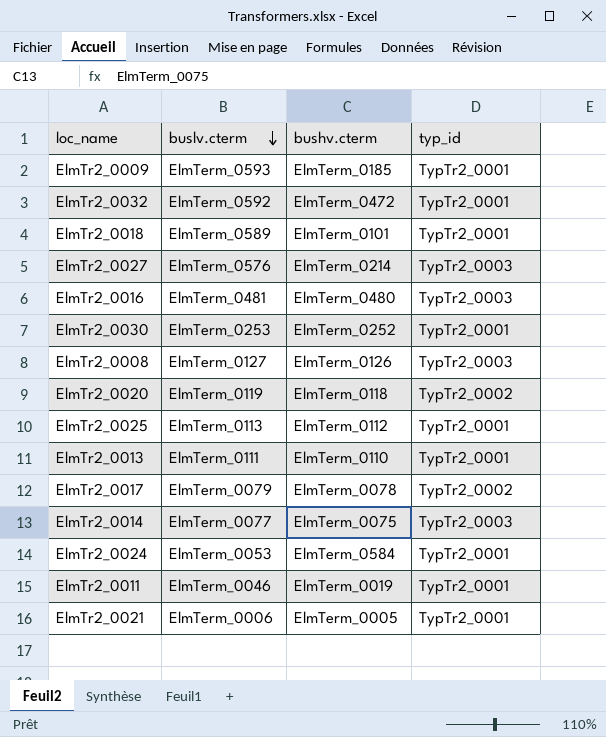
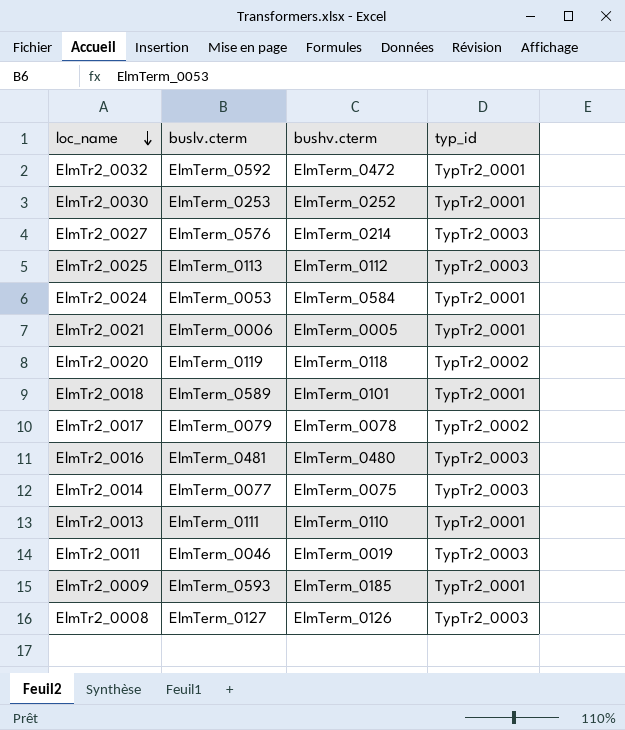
row order: buslv.cterm descending -> loc_name descending
ElmTr2_0025 | typ_id: TypTr2_0001 -> TypTr2_0003
ElmTr2_0011 | typ_id: TypTr2_0001 -> TypTr2_0003

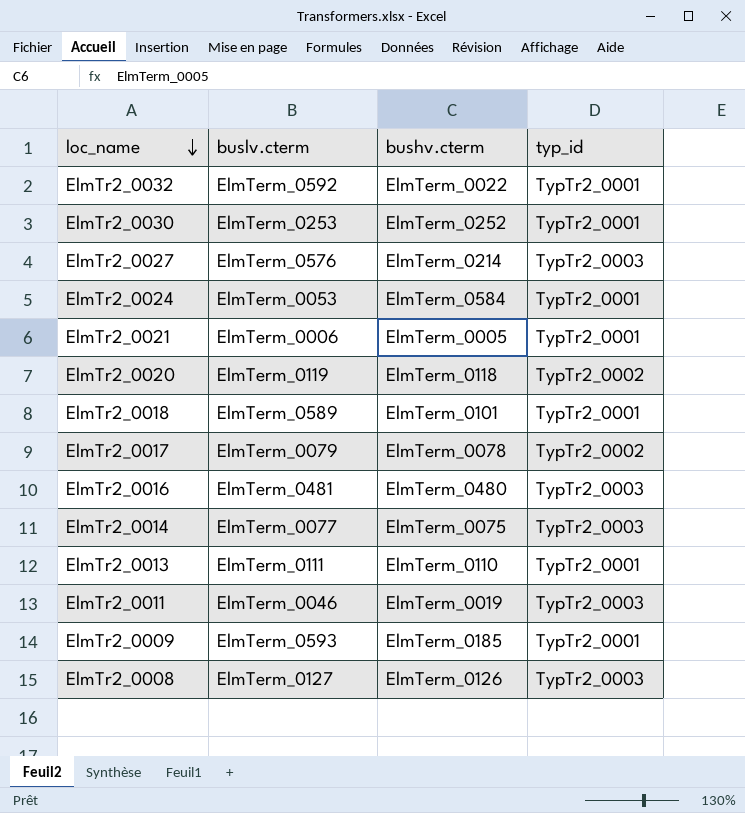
row ElmTr2_0025: ElmTerm_0113 | ElmTerm_0112 | TypTr2_0003 -> none
ElmTr2_0032 | bushv.cterm: ElmTerm_0472 -> ElmTerm_0022

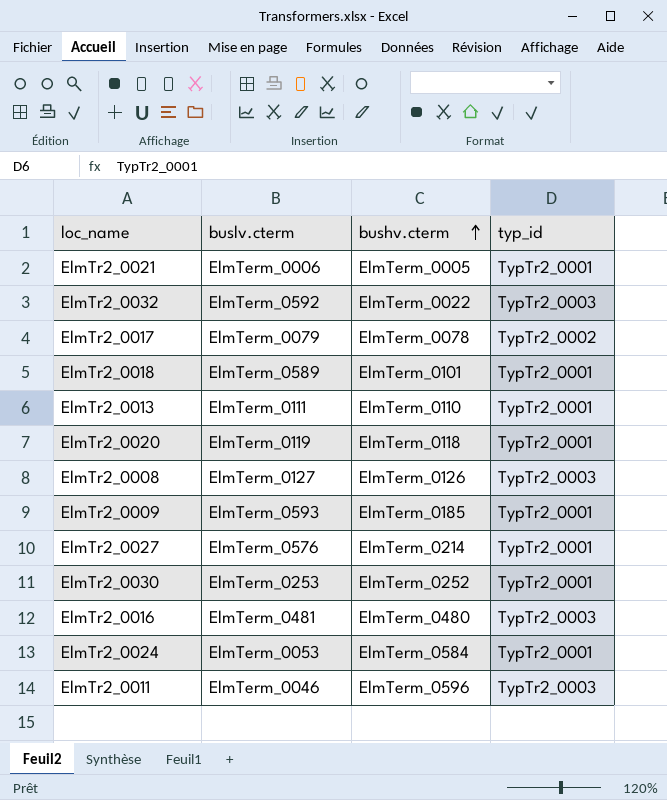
row order: loc_name descending -> bushv.cterm ascending
row ElmTr2_0014: ElmTerm_0077 | ElmTerm_0075 | TypTr2_0003 -> none
ElmTr2_0032 | typ_id: TypTr2_0001 -> TypTr2_0003
ElmTr2_0020 | typ_id: TypTr2_0002 -> TypTr2_0001
ElmTr2_0027 | typ_id: TypTr2_0003 -> TypTr2_0001
ElmTr2_0011 | bushv.cterm: ElmTerm_0019 -> ElmTerm_0596

